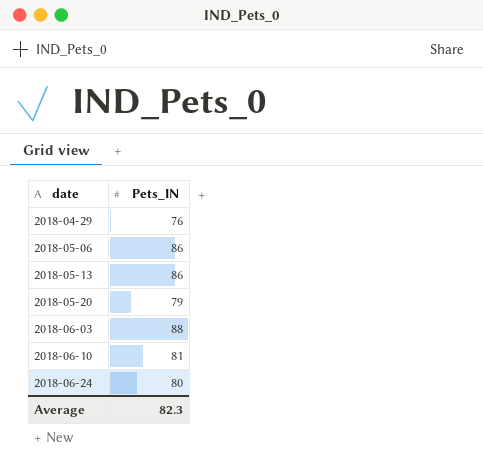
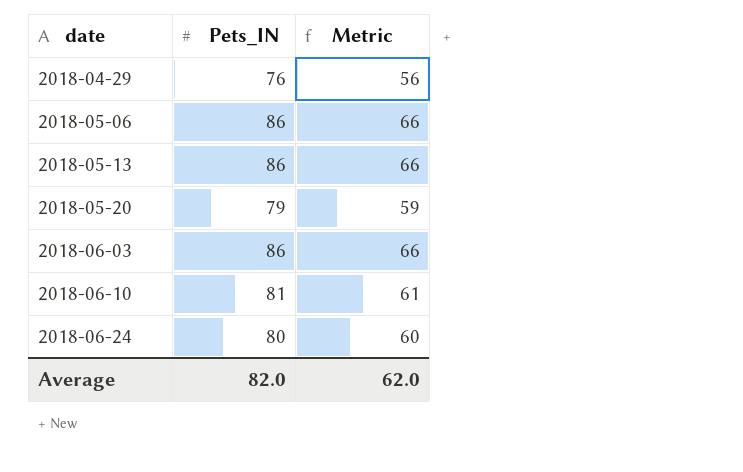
column Metric | formula: none -> [Pets_IN] - 20
2018-06-03 | Pets_IN: 88 -> 86
Average | Pets_IN: 82.3 -> 82.0

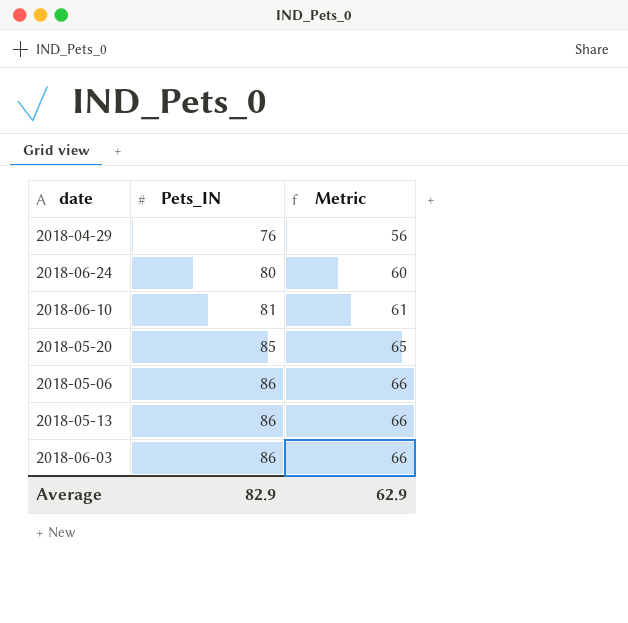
row order: date ascending -> Pets_IN ascending
2018-05-20 | Pets_IN: 79 -> 85
2018-05-20 | Metric: 59 -> 65
Average | Pets_IN: 82.0 -> 82.9
Average | Metric: 62.0 -> 62.9

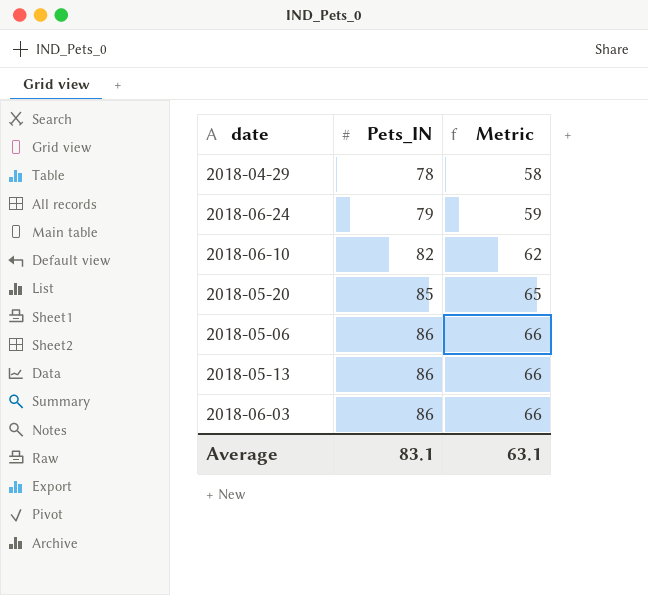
2018-04-29 | Pets_IN: 76 -> 78
2018-04-29 | Metric: 56 -> 58
2018-06-24 | Pets_IN: 80 -> 79
2018-06-24 | Metric: 60 -> 59
2018-06-10 | Pets_IN: 81 -> 82
2018-06-10 | Metric: 61 -> 62
Average | Pets_IN: 82.9 -> 83.1
Average | Metric: 62.9 -> 63.1

